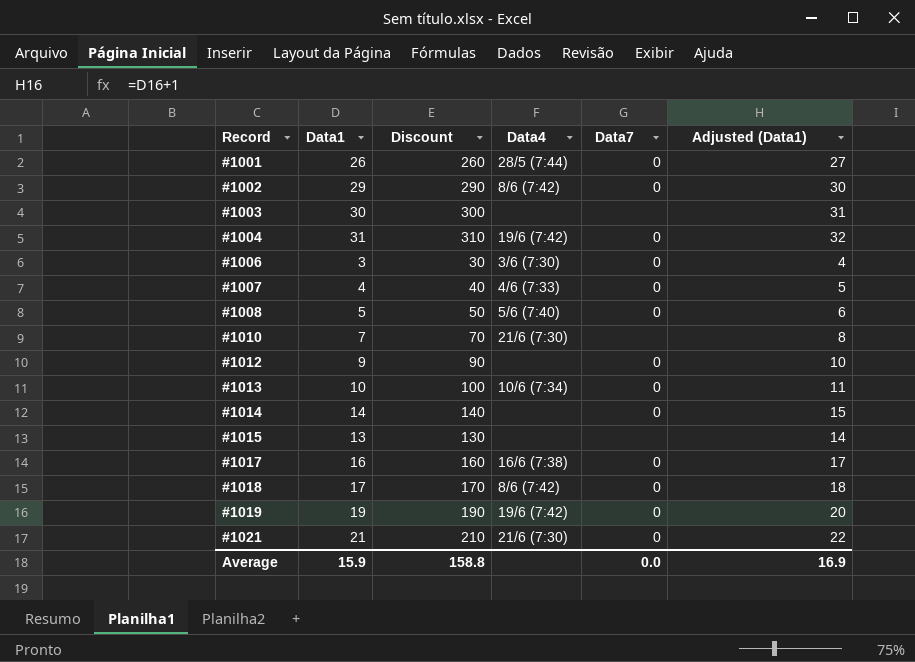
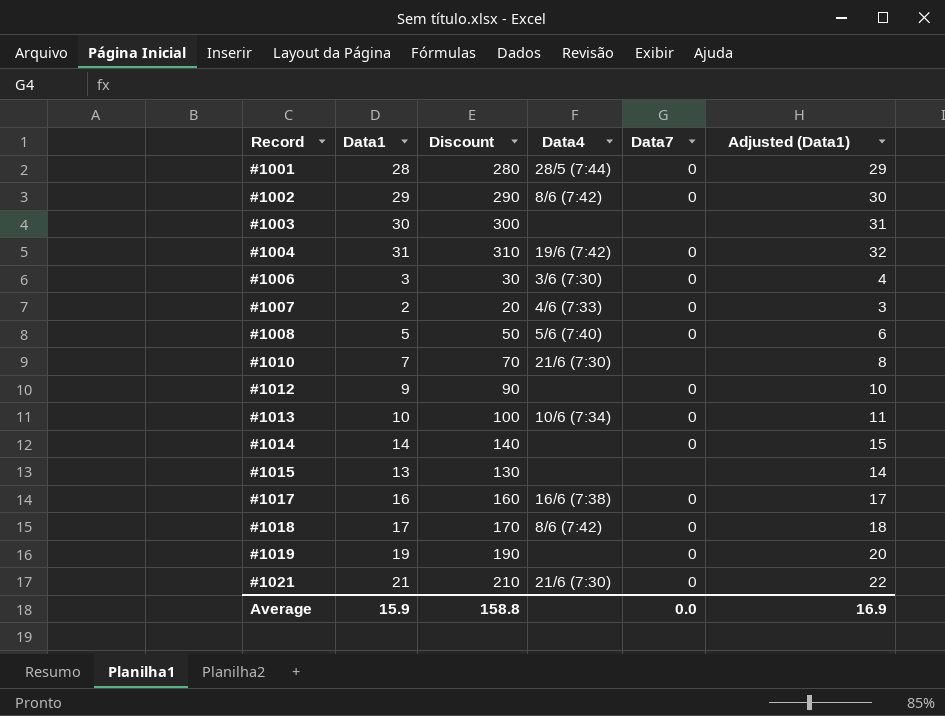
#1001 | Data1: 26 -> 28
#1001 | Discount: 260 -> 280
#1001 | Adjusted (Data1): 27 -> 29
#1007 | Data1: 4 -> 2
#1007 | Discount: 40 -> 20
#1007 | Adjusted (Data1): 5 -> 3
#1019 | Data4: 19/6 (7:42) -> none

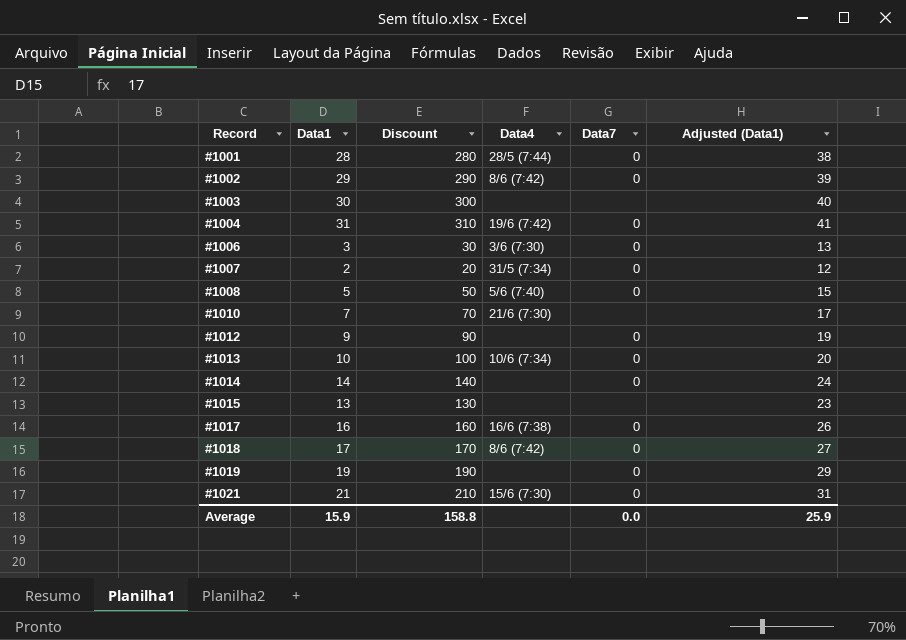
column Adjusted (Data1) | formula: [Data1] + 1 -> [Data1] + 10
#1007 | Data4: 4/6 (7:33) -> 31/5 (7:34)
#1021 | Data4: 21/6 (7:30) -> 15/6 (7:30)
Average | Adjusted (Data1): 16.9 -> 25.9

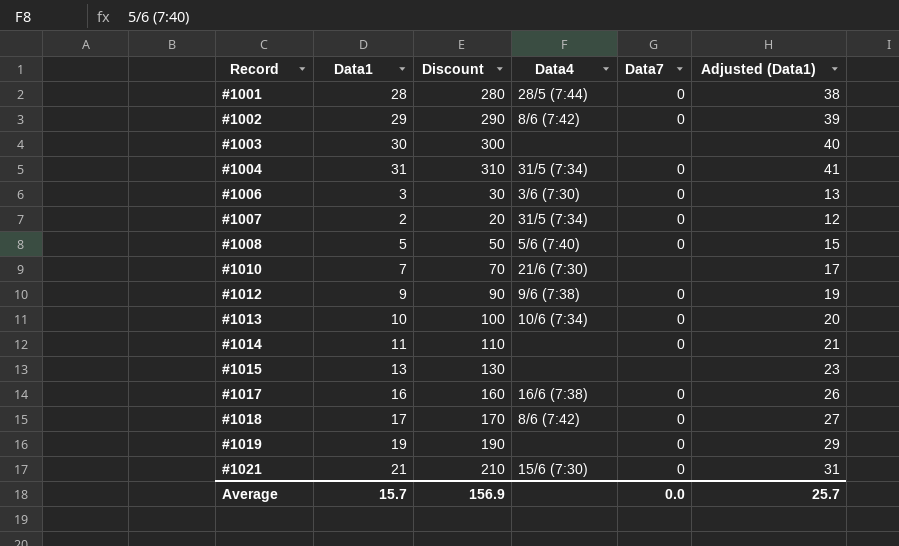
#1004 | Data4: 19/6 (7:42) -> 31/5 (7:34)
#1012 | Data4: none -> 9/6 (7:38)
#1014 | Data1: 14 -> 11
#1014 | Discount: 140 -> 110
#1014 | Adjusted (Data1): 24 -> 21
Average | Data1: 15.9 -> 15.7
Average | Discount: 158.8 -> 156.9
Average | Adjusted (Data1): 25.9 -> 25.7

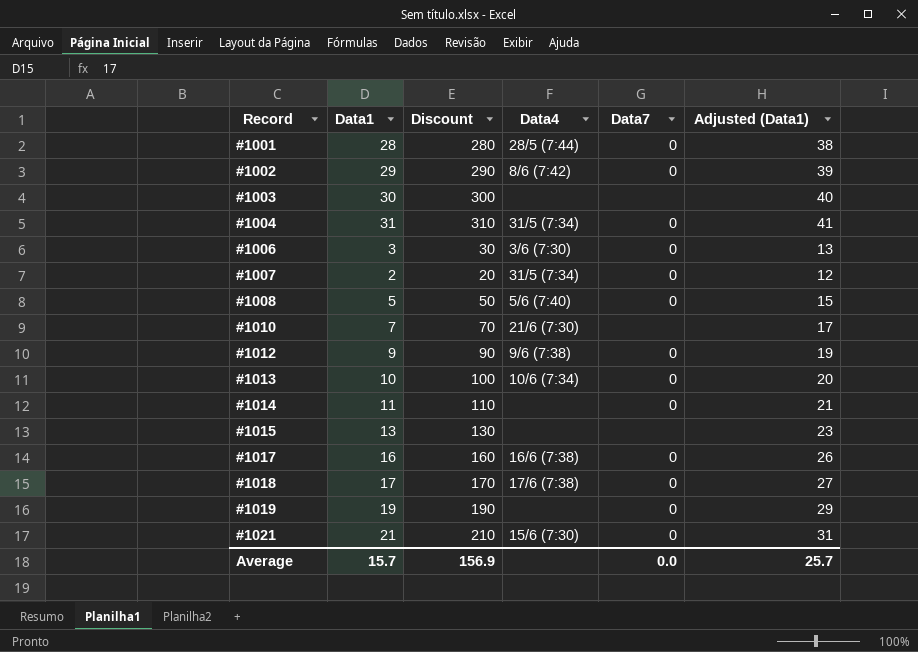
#1018 | Data4: 8/6 (7:42) -> 17/6 (7:38)

